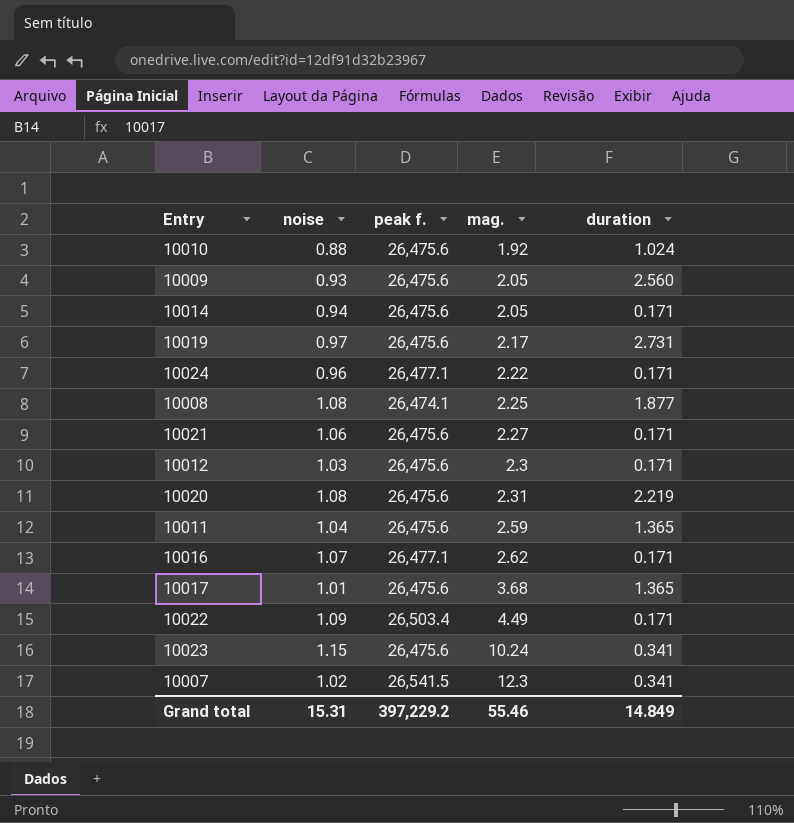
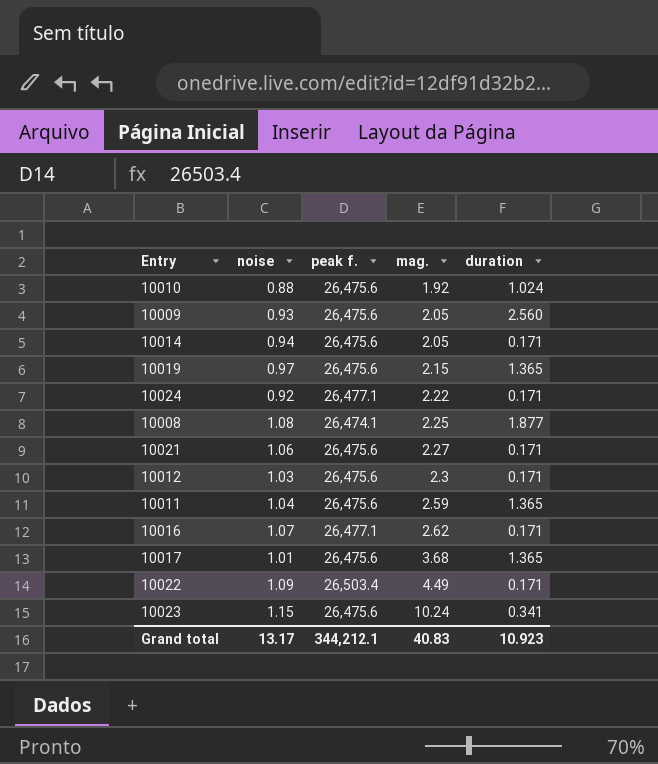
row 10020: 1.08 | 26,475.6 | 2.31 | 2.219 -> none
row 10007: 1.02 | 26,541.5 | 12.3 | 0.341 -> none
10019 | mag.: 2.17 -> 2.15
10019 | duration: 2.731 -> 1.365
10024 | noise: 0.96 -> 0.92
Grand total | noise: 15.31 -> 13.17
Grand total | peak f.: 397,229.2 -> 344,212.1
Grand total | mag.: 55.46 -> 40.83
Grand total | duration: 14.849 -> 10.923

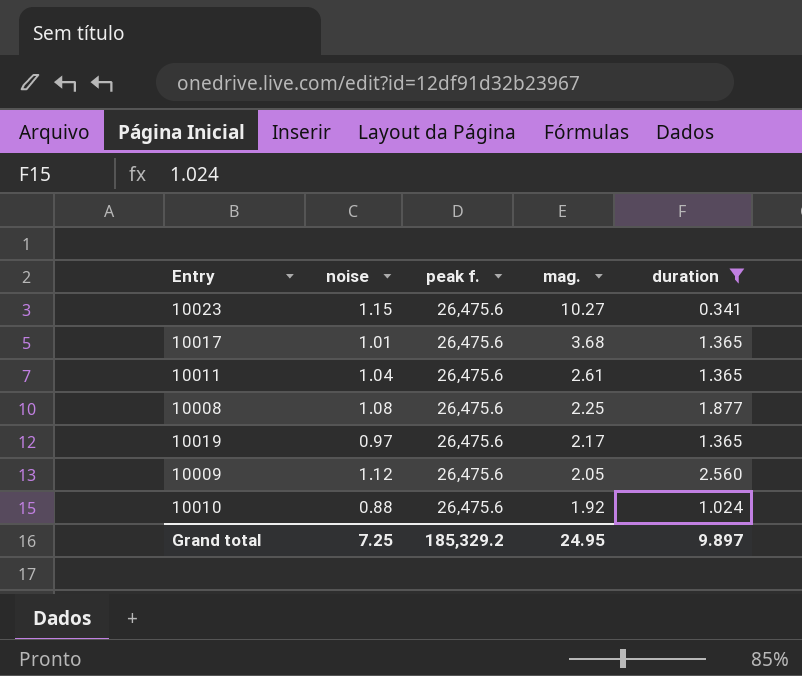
filter: none -> duration != 0.171
row order: mag. ascending -> mag. descending
10023 | mag.: 10.24 -> 10.27
10011 | mag.: 2.59 -> 2.61
10008 | peak f.: 26,474.1 -> 26,475.6
10019 | mag.: 2.15 -> 2.17
10009 | noise: 0.93 -> 1.12
Grand total | noise: 13.17 -> 7.25
Grand total | peak f.: 344,212.1 -> 185,329.2
Grand total | mag.: 40.83 -> 24.95
Grand total | duration: 10.923 -> 9.897

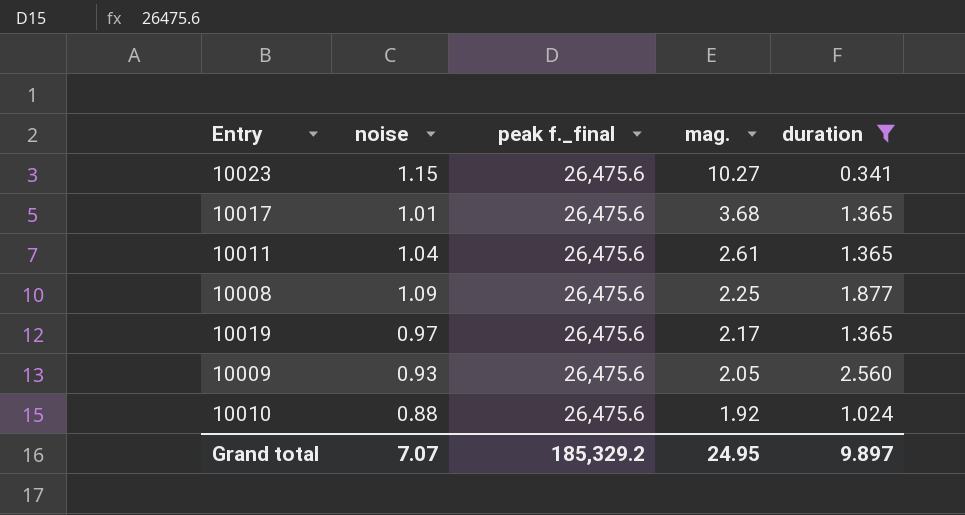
column name: peak f. -> peak f._final
10008 | noise: 1.08 -> 1.09
10009 | noise: 1.12 -> 0.93
Grand total | noise: 7.25 -> 7.07

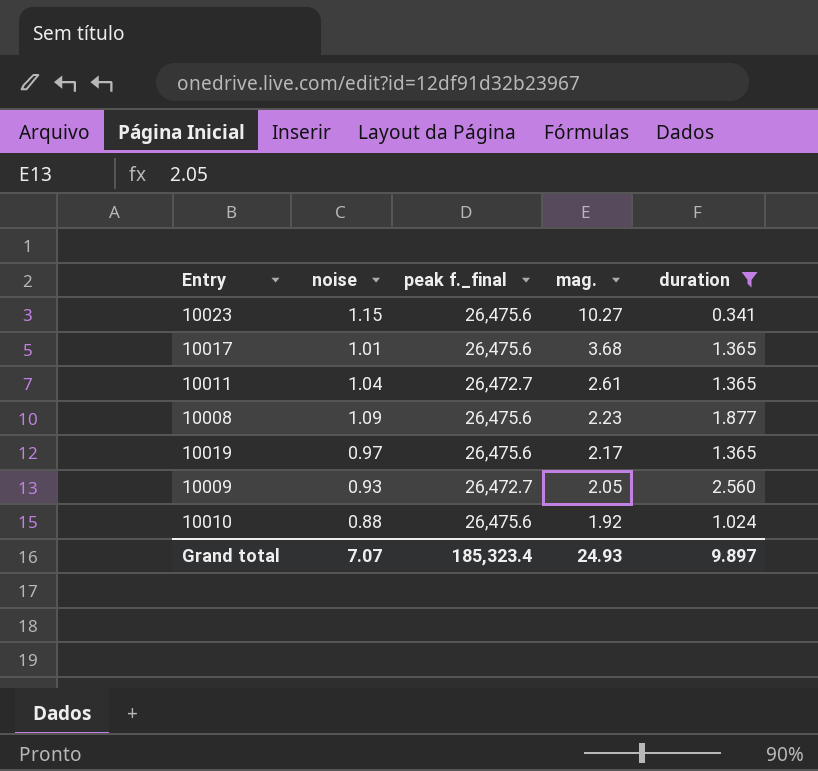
10011 | peak f._final: 26,475.6 -> 26,472.7
10008 | mag.: 2.25 -> 2.23
10009 | peak f._final: 26,475.6 -> 26,472.7
Grand total | peak f._final: 185,329.2 -> 185,323.4
Grand total | mag.: 24.95 -> 24.93

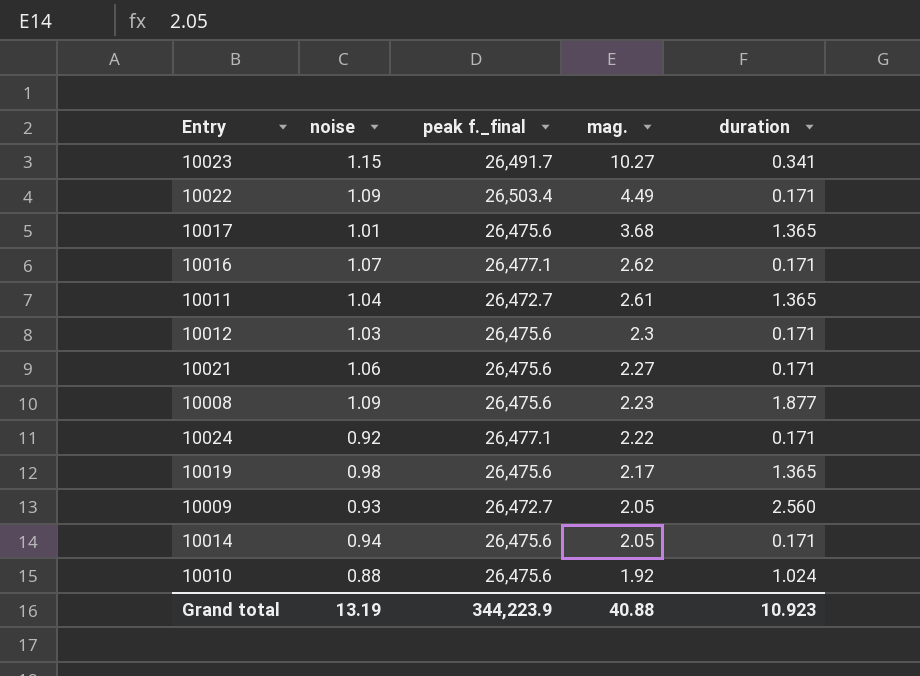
filter: duration != 0.171 -> none
10023 | peak f._final: 26,475.6 -> 26,491.7
10019 | noise: 0.97 -> 0.98
Grand total | noise: 7.07 -> 13.19
Grand total | peak f._final: 185,323.4 -> 344,223.9
Grand total | mag.: 24.93 -> 40.88
Grand total | duration: 9.897 -> 10.923

